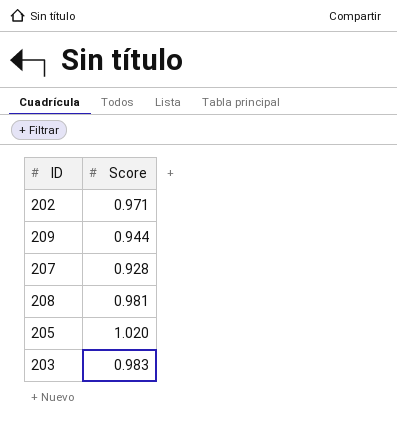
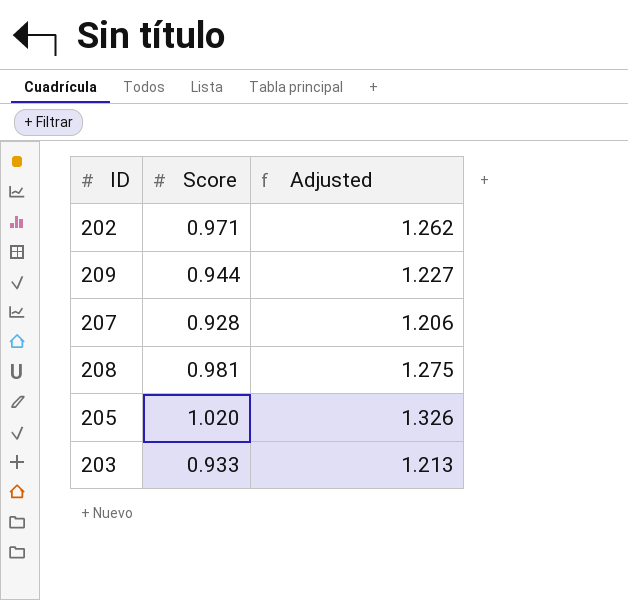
column Adjusted | formula: none -> [Score] * 1.3
203 | Score: 0.983 -> 0.933

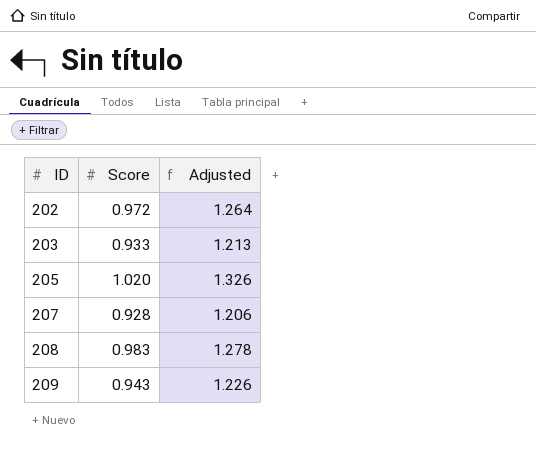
row order: none -> ID ascending
202 | Score: 0.971 -> 0.972
202 | Adjusted: 1.262 -> 1.264
208 | Score: 0.981 -> 0.983
208 | Adjusted: 1.275 -> 1.278
209 | Score: 0.944 -> 0.943
209 | Adjusted: 1.227 -> 1.226

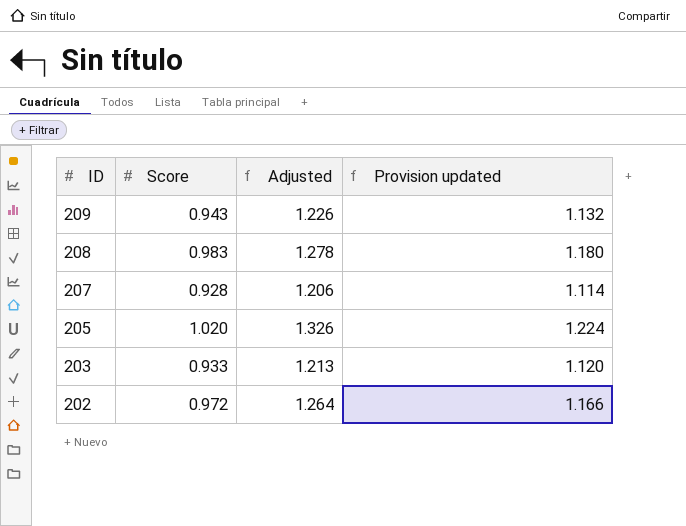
row order: ID ascending -> ID descending
column Provision updated | formula: none -> [Score] * 1.2

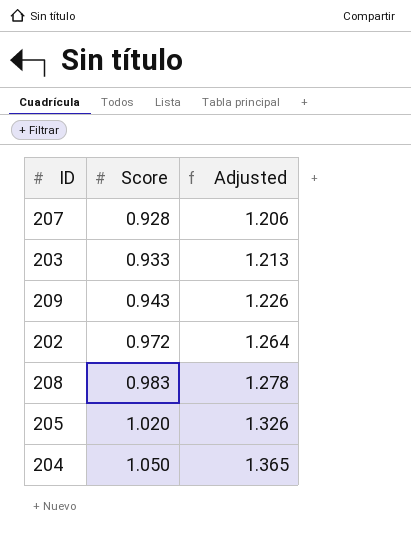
row order: ID descending -> Score ascending
column Provision updated | formula: [Score] * 1.2 -> none
row 204: none -> 1.050 | 1.365

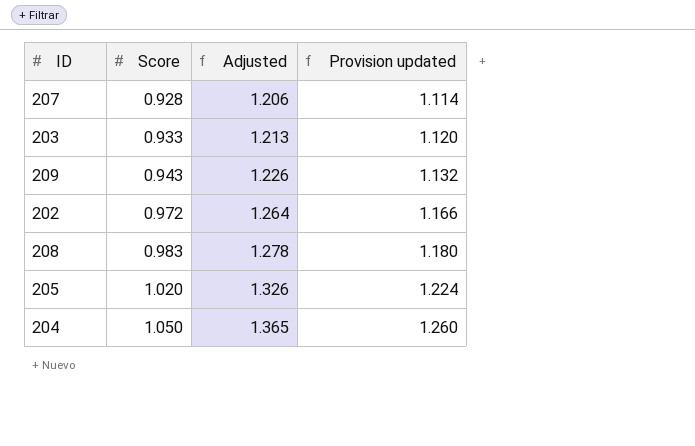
column Provision updated | formula: none -> [Score] * 1.2

